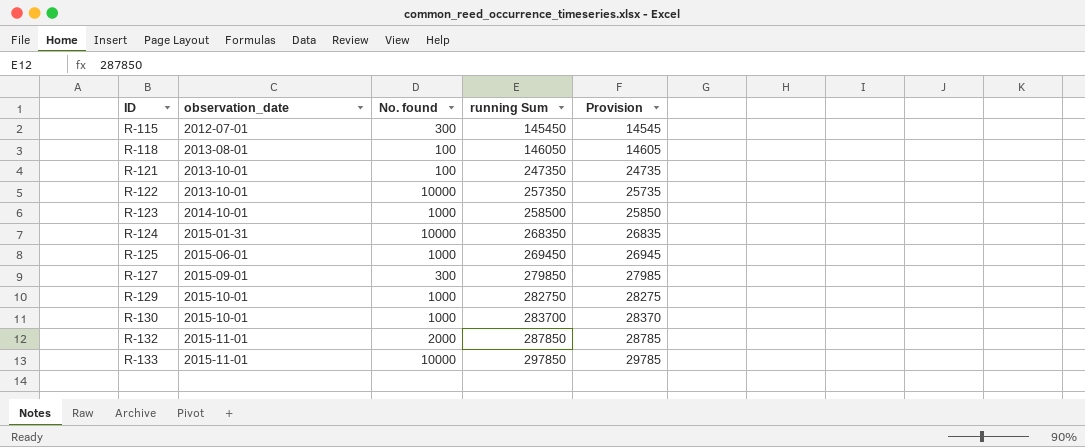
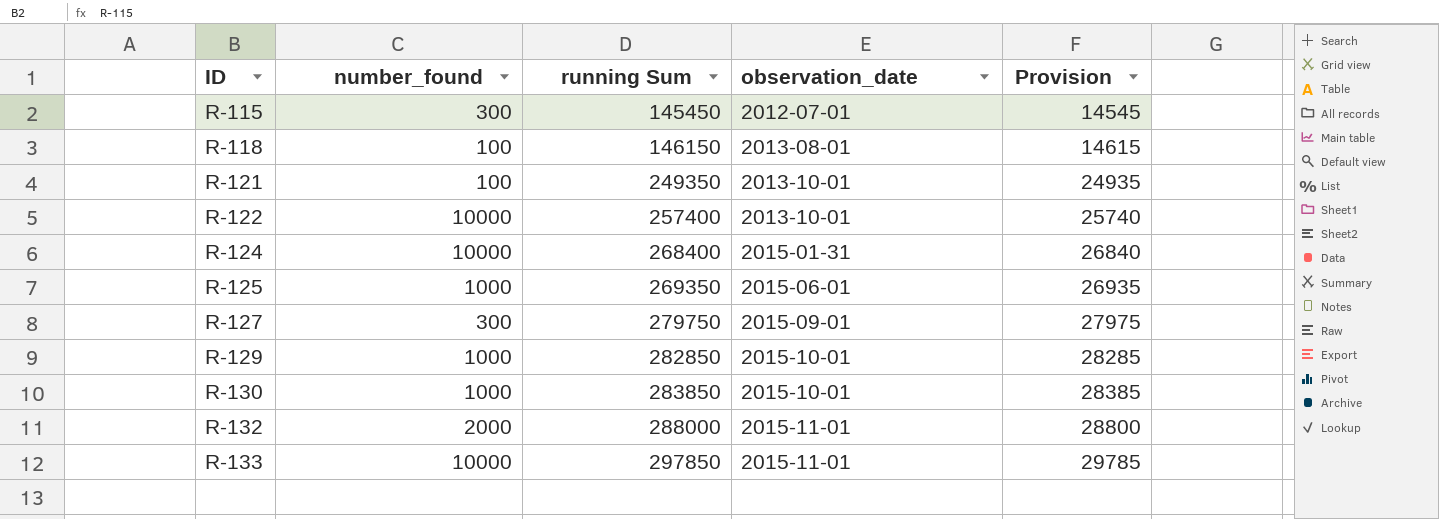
column name: No. found -> number_found
column observation_date | position: 2 -> 4
row R-123: 2014-10-01 | 1000 | 258500 | 25850 -> none
R-118 | running Sum: 146050 -> 146150
R-118 | Provision: 14605 -> 14615
R-121 | running Sum: 247350 -> 249350
R-121 | Provision: 24735 -> 24935
R-122 | running Sum: 257350 -> 257400
R-122 | Provision: 25735 -> 25740
R-124 | running Sum: 268350 -> 268400
R-124 | Provision: 26835 -> 26840
R-125 | running Sum: 269450 -> 269350
R-125 | Provision: 26945 -> 26935
R-127 | running Sum: 279850 -> 279750
R-127 | Provision: 27985 -> 27975
R-129 | running Sum: 282750 -> 282850
R-129 | Provision: 28275 -> 28285
R-130 | running Sum: 283700 -> 283850
R-130 | Provision: 28370 -> 28385
R-132 | running Sum: 287850 -> 288000
R-132 | Provision: 28785 -> 28800

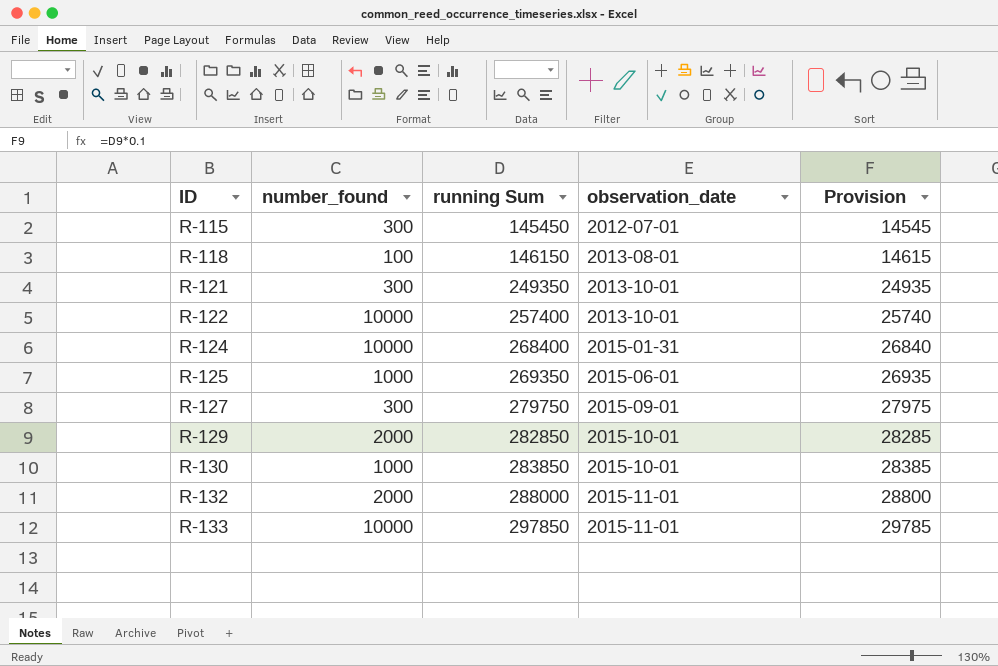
R-121 | number_found: 100 -> 300
R-129 | number_found: 1000 -> 2000

